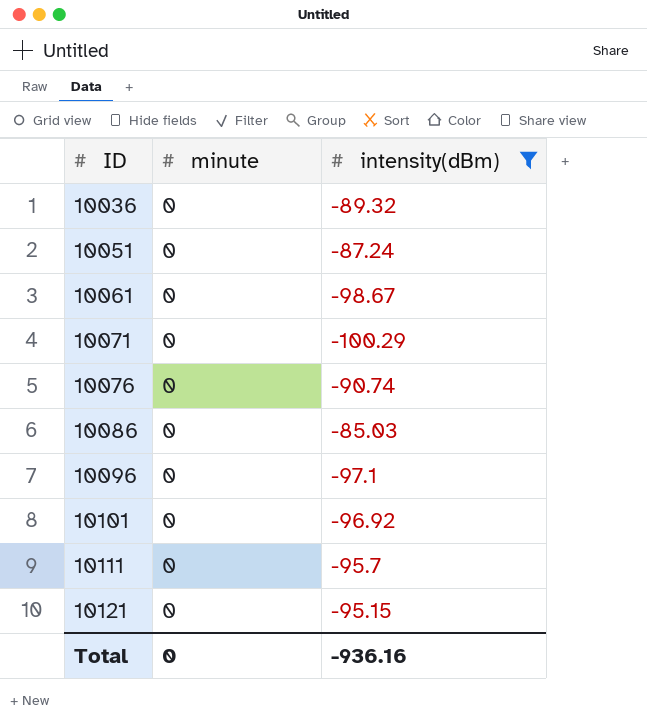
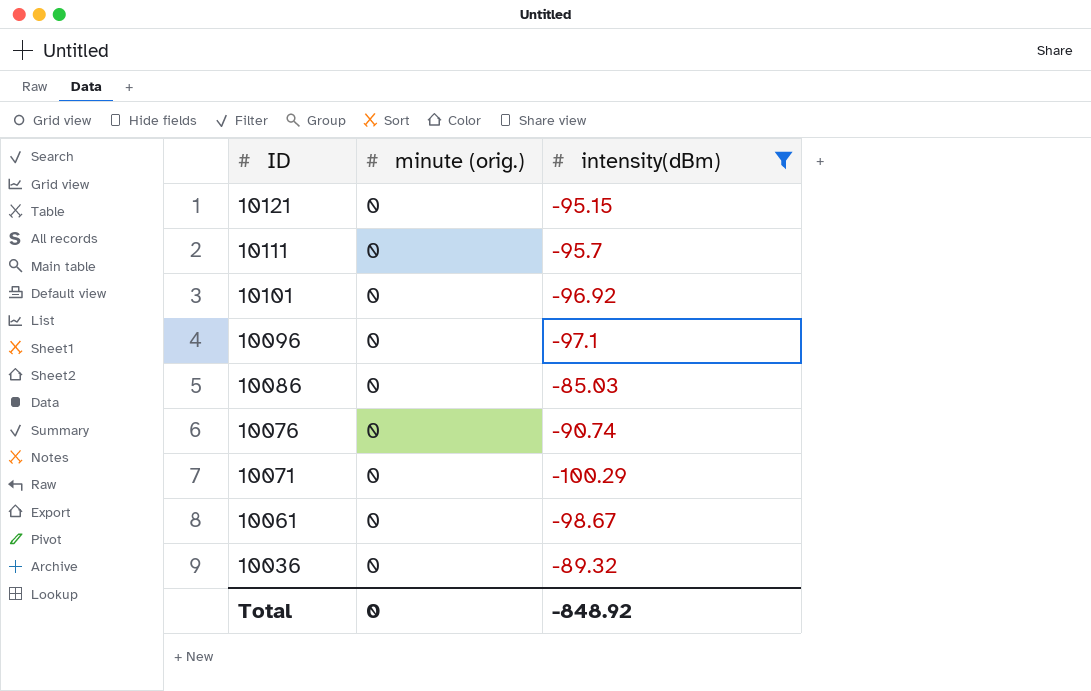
row order: ID ascending -> ID descending
column name: minute -> minute (orig.)
row 10051: 0 | -87.24 -> none
Total | intensity(dBm): -936.16 -> -848.92

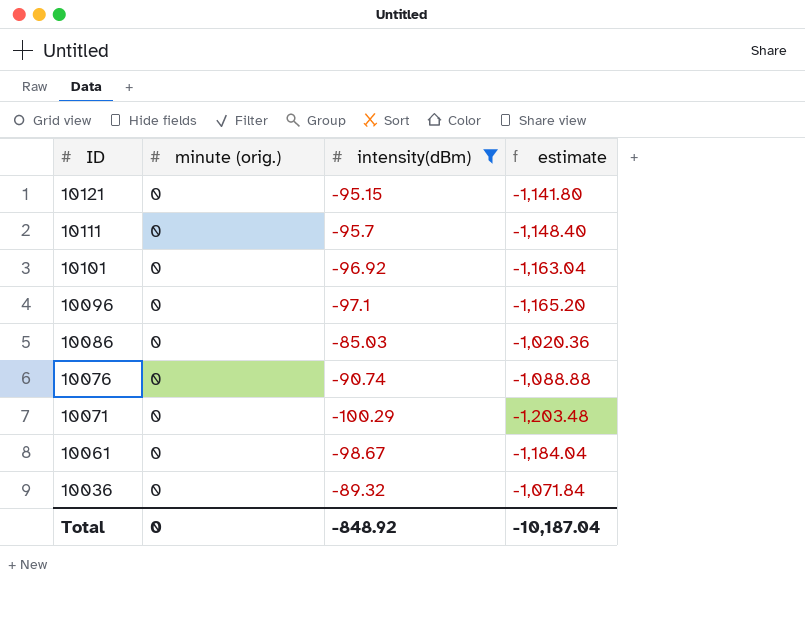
column estimate | formula: none -> [intensity(dBm)] * 12

